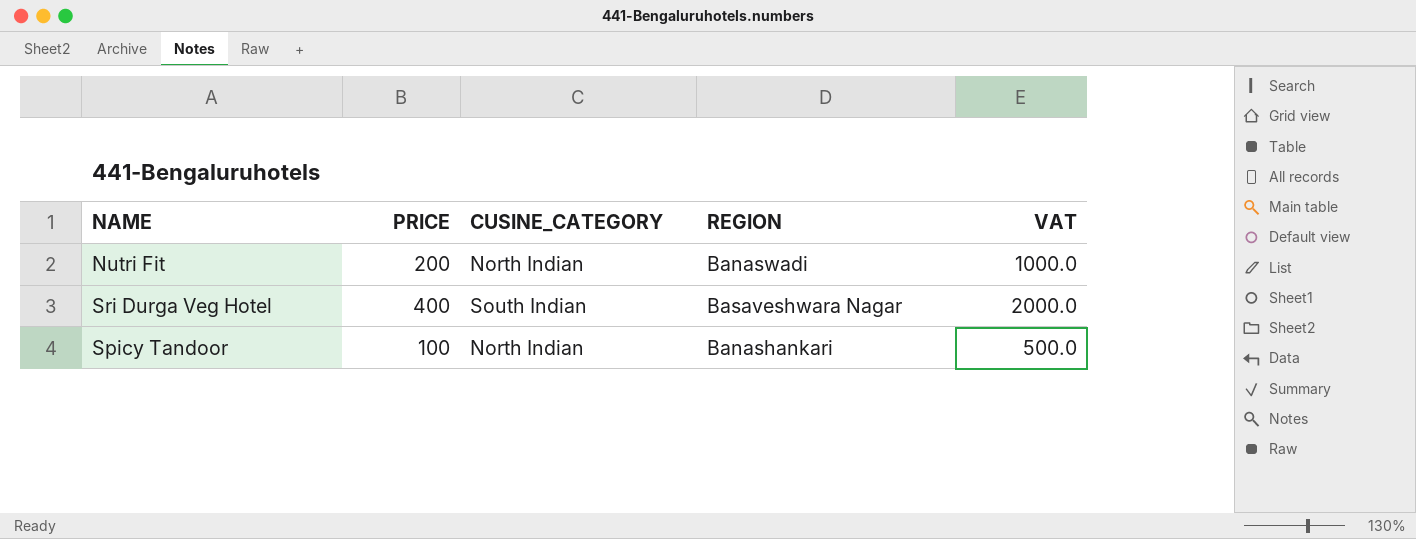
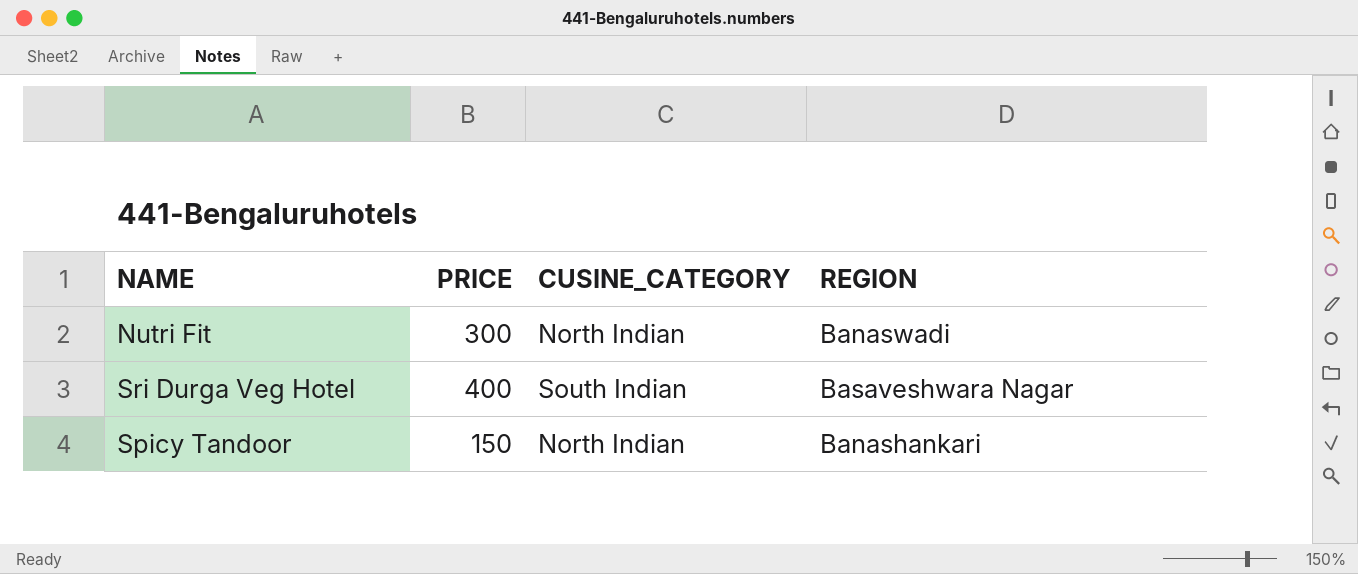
column VAT | formula: [PRICE] * 5 -> none
Nutri Fit | PRICE: 200 -> 300
Spicy Tandoor | PRICE: 100 -> 150

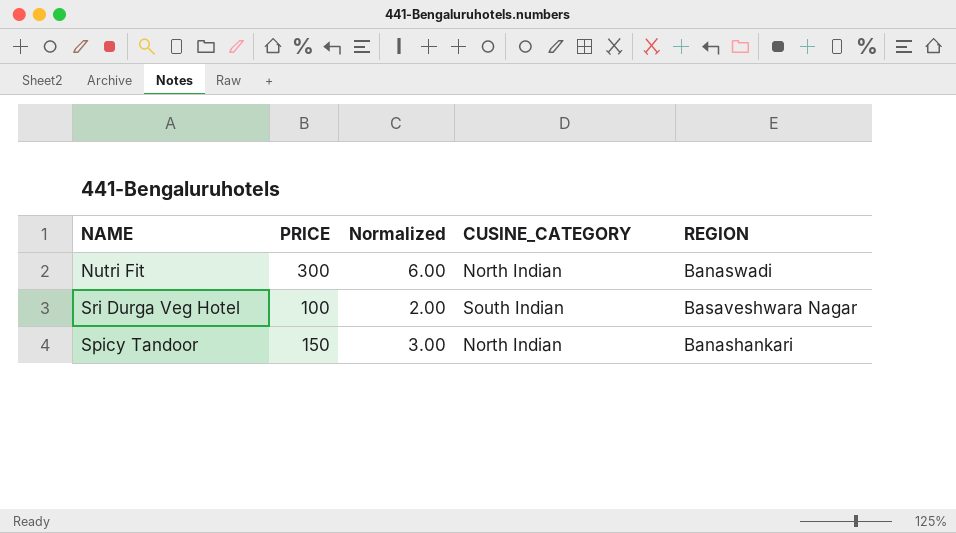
column Normalized | formula: none -> [PRICE] * 0.02
Sri Durga Veg Hotel | PRICE: 400 -> 100

